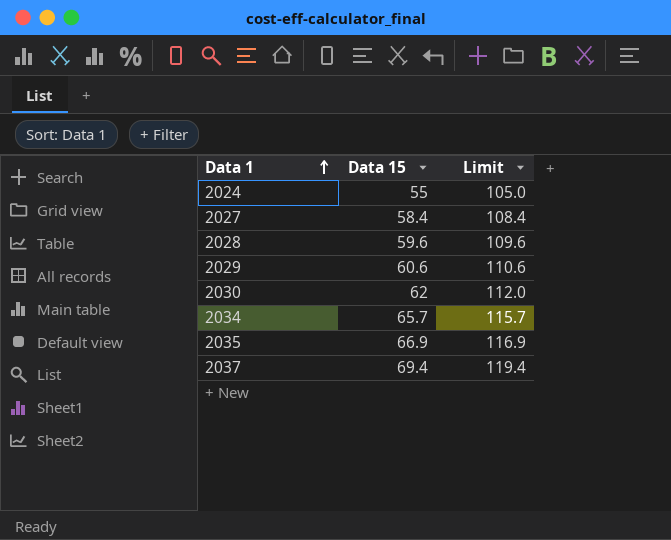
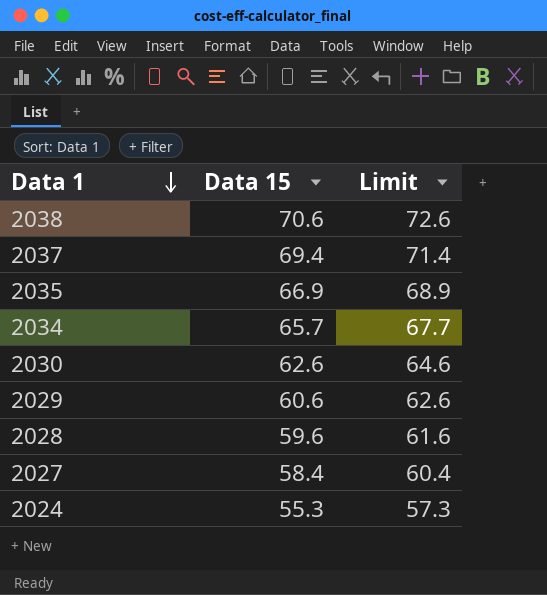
row order: Data 1 ascending -> Data 1 descending
column Limit | formula: [Data 15] + 50 -> [Data 15] + 2
row 2038: none -> 70.6 | 72.6
2030 | Data 15: 62 -> 62.6
2024 | Data 15: 55 -> 55.3

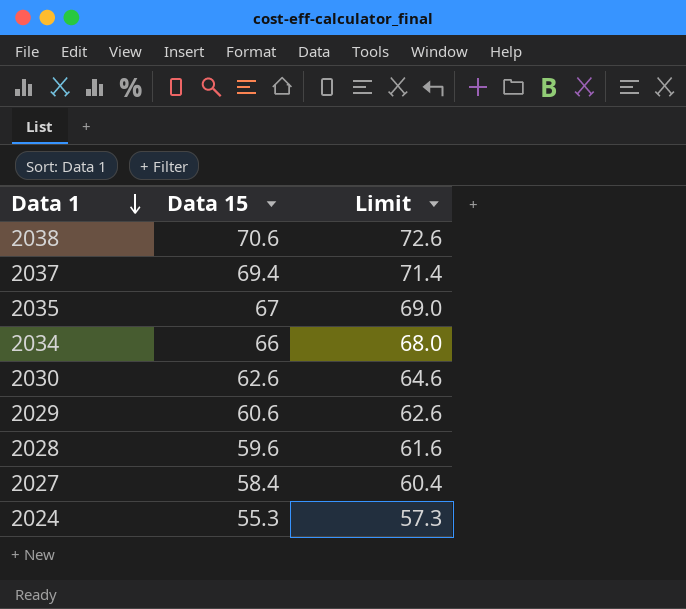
2035 | Data 15: 66.9 -> 67
2035 | Limit: 68.9 -> 69.0
2034 | Data 15: 65.7 -> 66
2034 | Limit: 67.7 -> 68.0

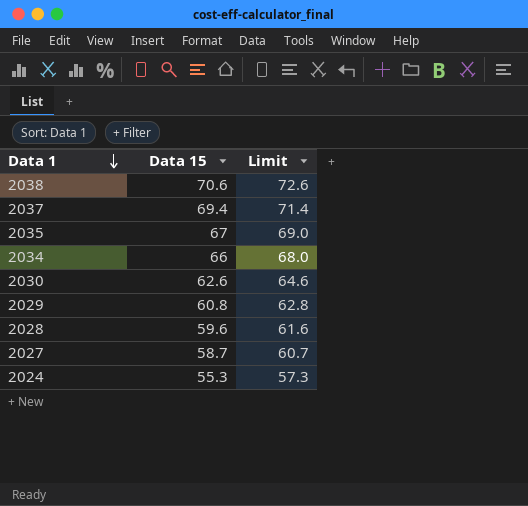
2029 | Data 15: 60.6 -> 60.8
2029 | Limit: 62.6 -> 62.8
2027 | Data 15: 58.4 -> 58.7
2027 | Limit: 60.4 -> 60.7

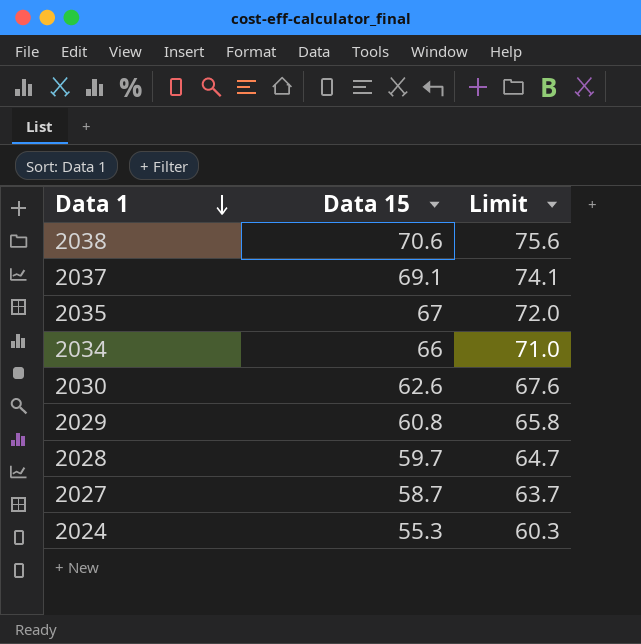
column Limit | formula: [Data 15] + 2 -> [Data 15] + 5
2037 | Data 15: 69.4 -> 69.1
2028 | Data 15: 59.6 -> 59.7

